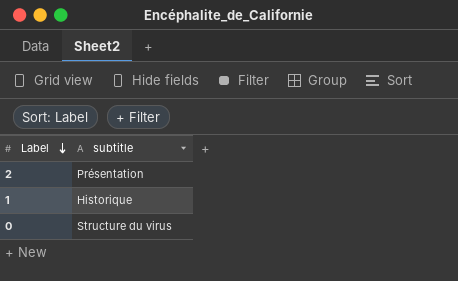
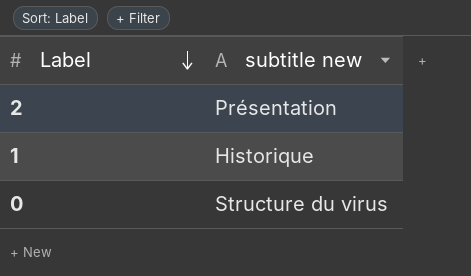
column name: subtitle -> subtitle new

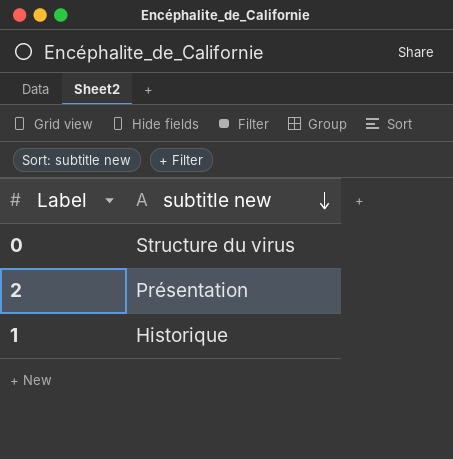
row order: Label descending -> subtitle new descending

